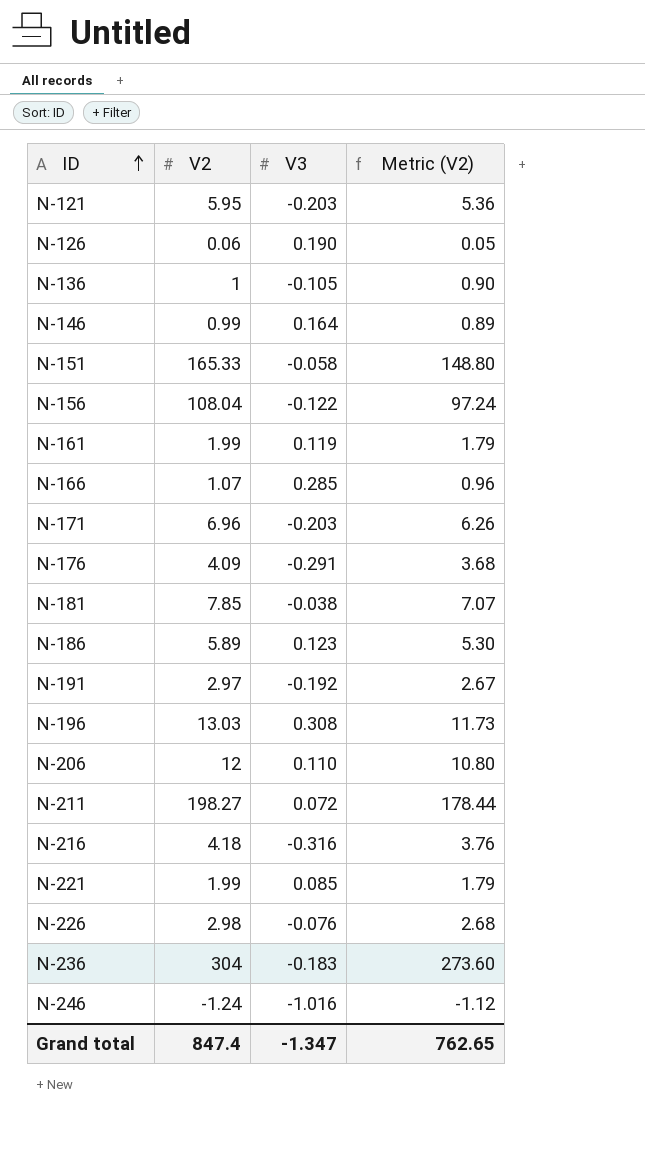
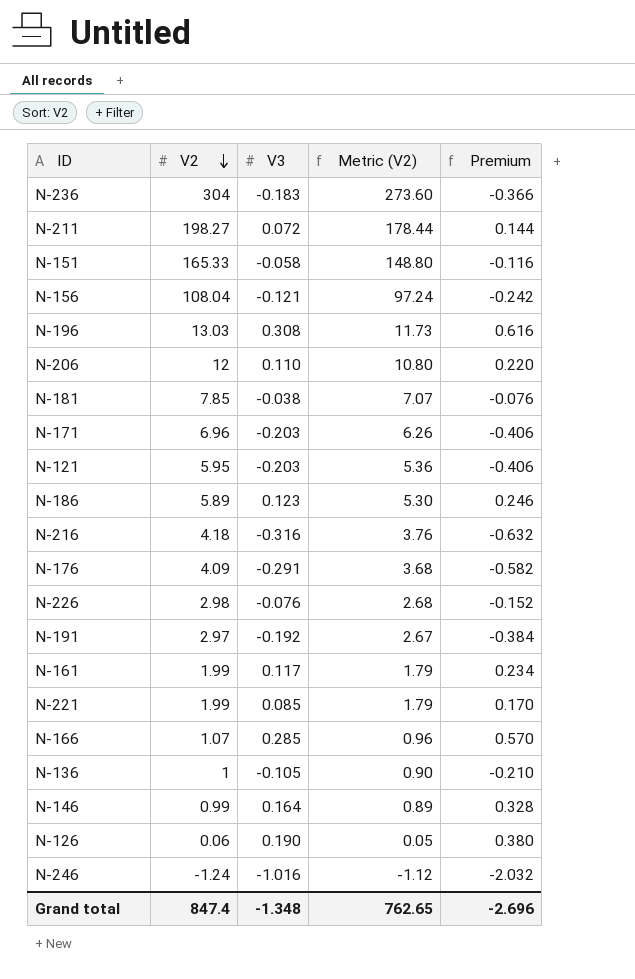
row order: ID ascending -> V2 descending
column Premium | formula: none -> [V3] * 2
N-156 | V3: -0.122 -> -0.121
N-161 | V3: 0.119 -> 0.117
Grand total | V3: -1.347 -> -1.348

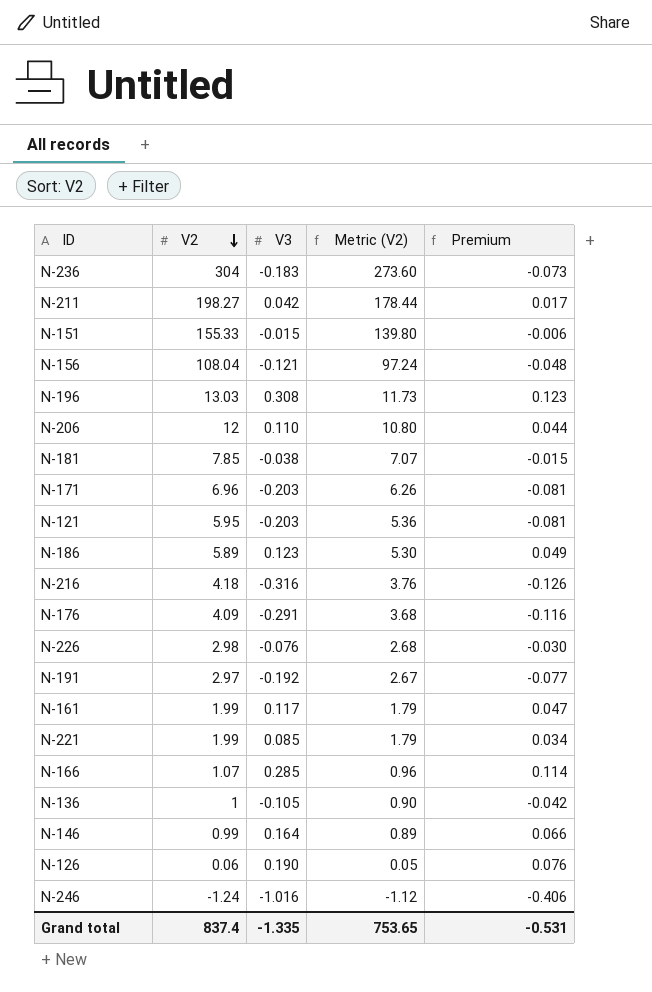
column Premium | formula: [V3] * 2 -> [V3] * 0.4
N-211 | V3: 0.072 -> 0.042
N-151 | V2: 165.33 -> 155.33
N-151 | V3: -0.058 -> -0.015
N-151 | Metric (V2): 148.80 -> 139.80
Grand total | V2: 847.4 -> 837.4
Grand total | V3: -1.348 -> -1.335
Grand total | Metric (V2): 762.65 -> 753.65
Grand total | Premium: -2.696 -> -0.531

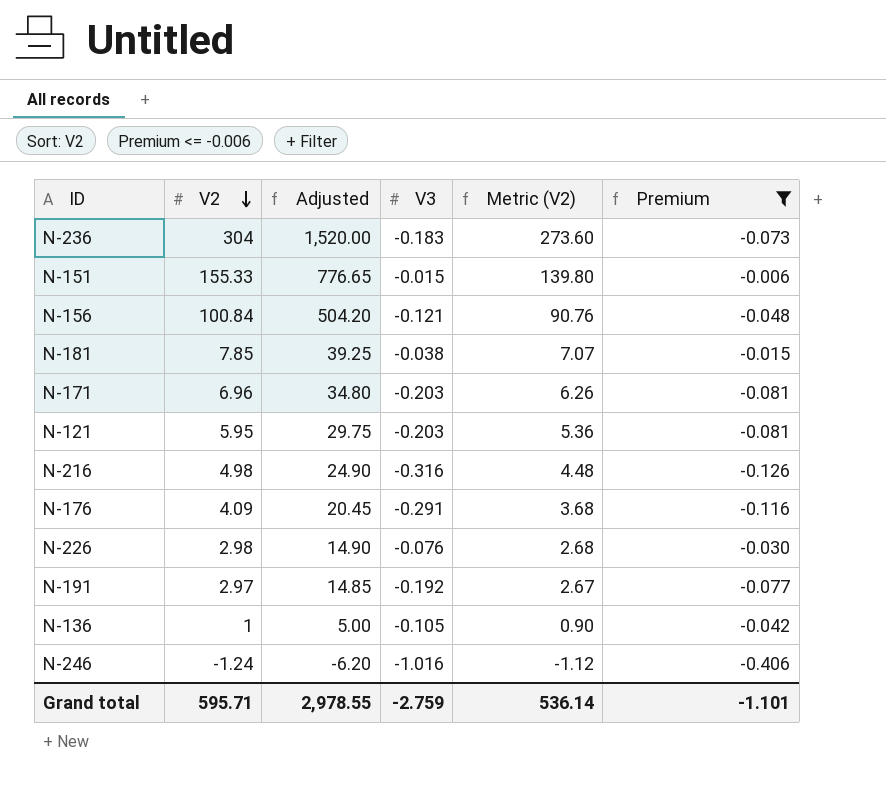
filter: none -> Premium <= -0.006
column Adjusted | formula: none -> [V2] * 5
N-156 | V2: 108.04 -> 100.84
N-156 | Metric (V2): 97.24 -> 90.76
N-216 | V2: 4.18 -> 4.98
N-216 | Metric (V2): 3.76 -> 4.48
Grand total | V2: 837.4 -> 595.71
Grand total | V3: -1.335 -> -2.759
Grand total | Metric (V2): 753.65 -> 536.14
Grand total | Premium: -0.531 -> -1.101

